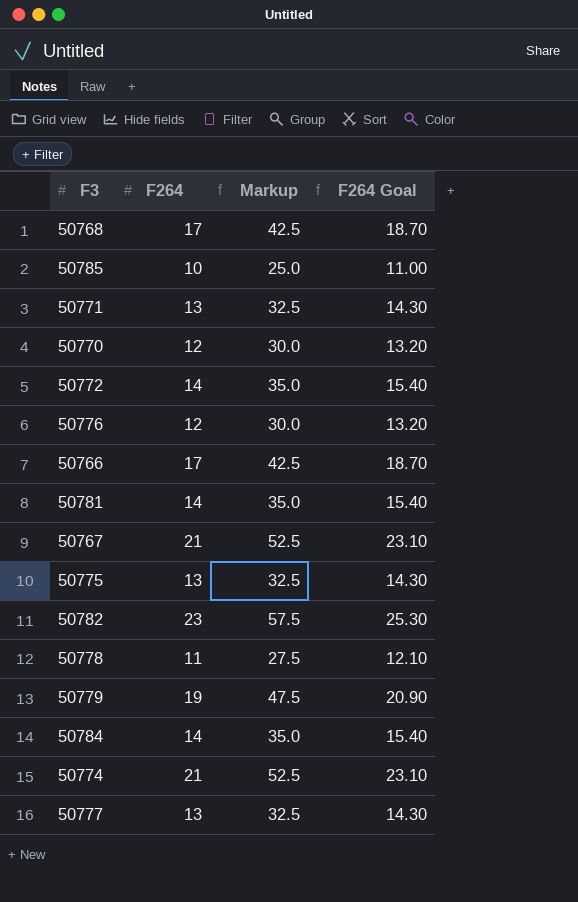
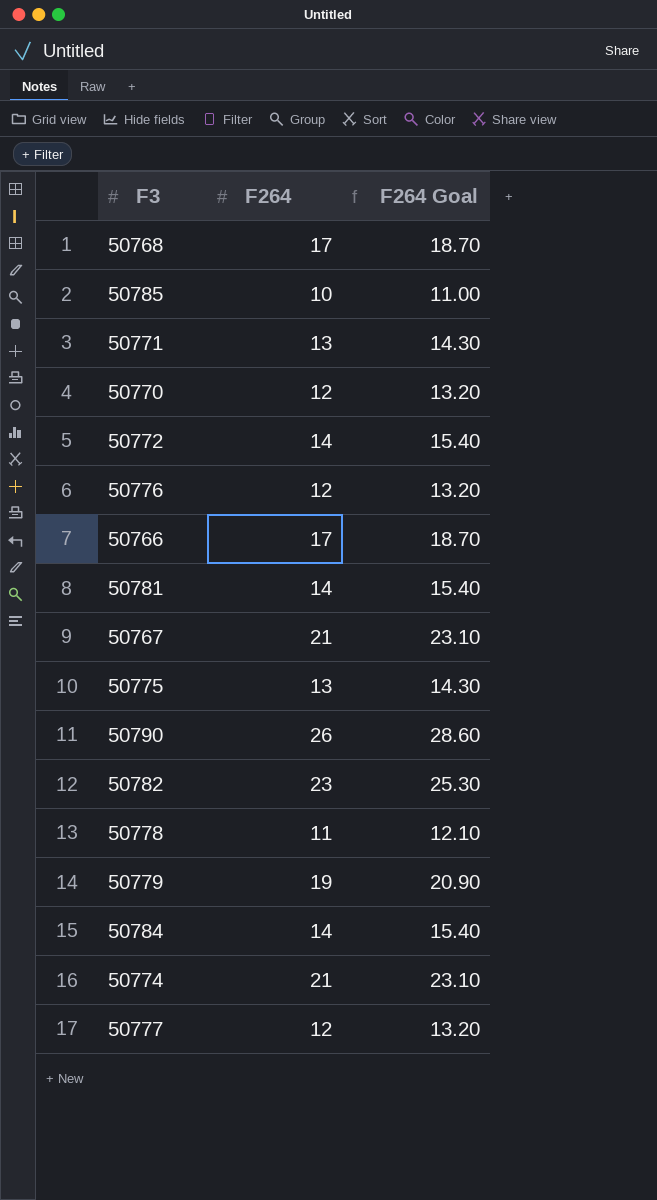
column Markup | formula: [F264] * 2.5 -> none
row 50790: none -> 26 | 28.60
50777 | F264: 13 -> 12
50777 | F264 Goal: 14.30 -> 13.20

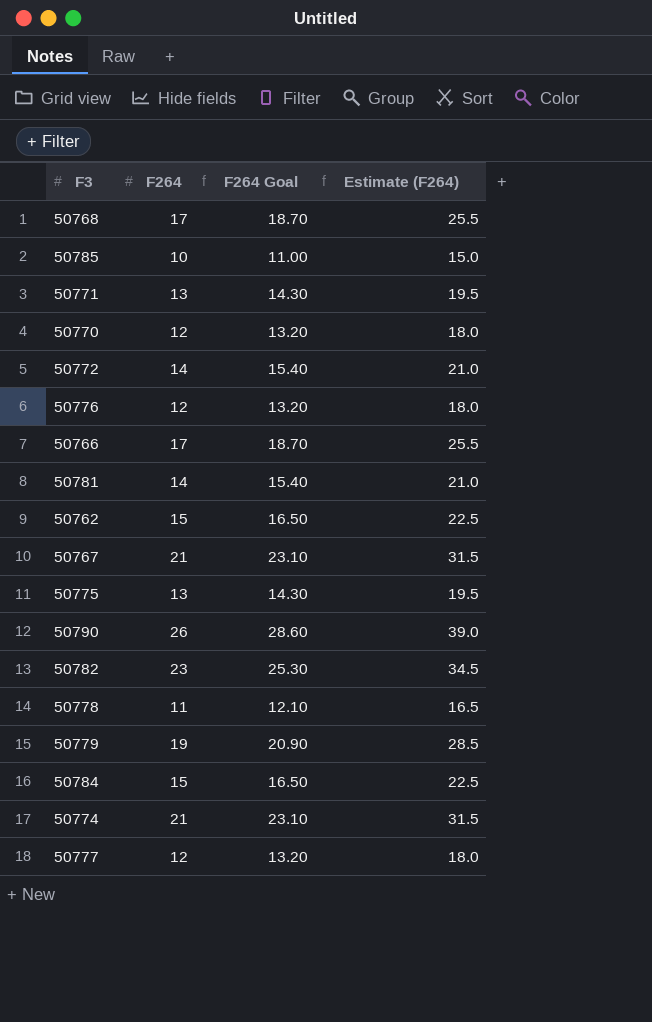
column Estimate (F264) | formula: none -> [F264] * 1.5
row 50762: none -> 15 | 16.50 | 22.5
50784 | F264: 14 -> 15
50784 | F264 Goal: 15.40 -> 16.50

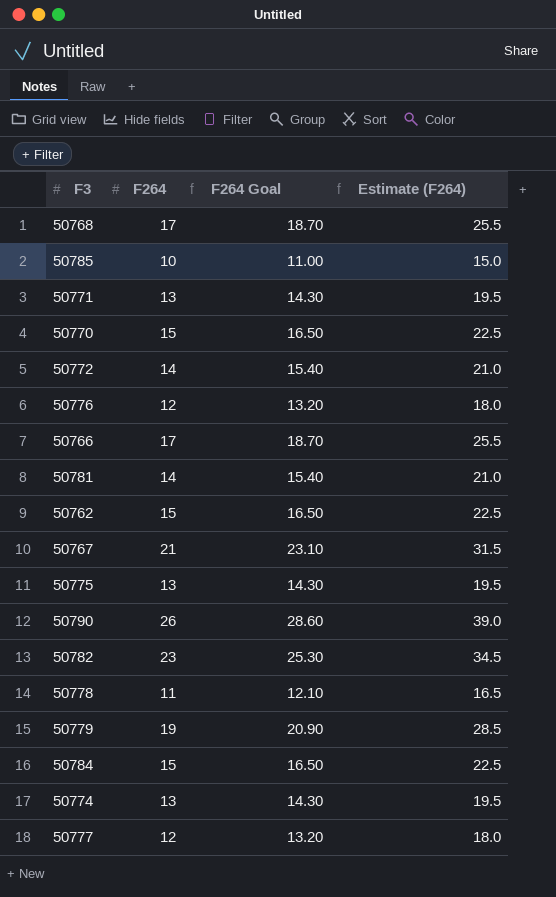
50770 | F264: 12 -> 15
50770 | F264 Goal: 13.20 -> 16.50
50770 | Estimate (F264): 18.0 -> 22.5
50774 | F264: 21 -> 13
50774 | F264 Goal: 23.10 -> 14.30
50774 | Estimate (F264): 31.5 -> 19.5

